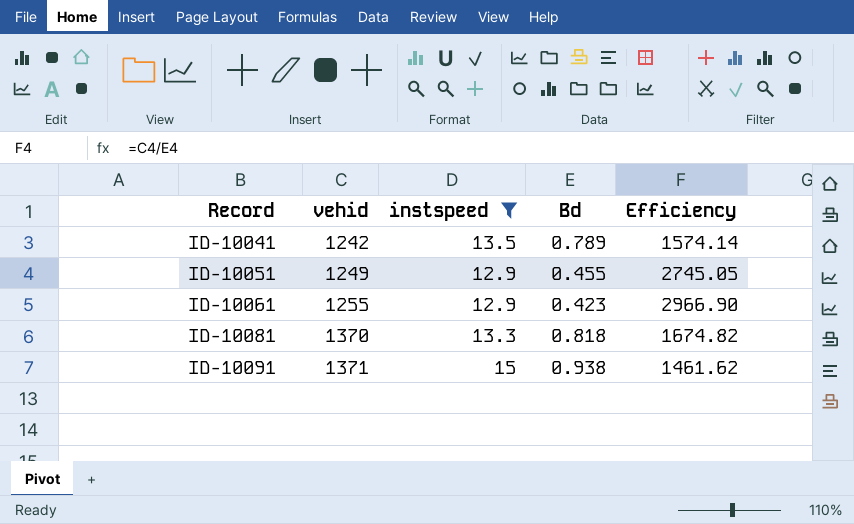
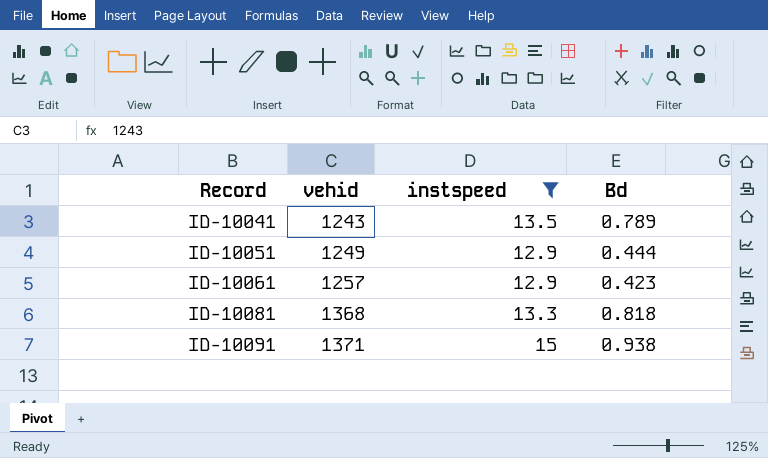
column Efficiency | formula: [vehid] / [Bd] -> none
ID-10041 | vehid: 1242 -> 1243
ID-10051 | Bd: 0.455 -> 0.444
ID-10061 | vehid: 1255 -> 1257
ID-10081 | vehid: 1370 -> 1368

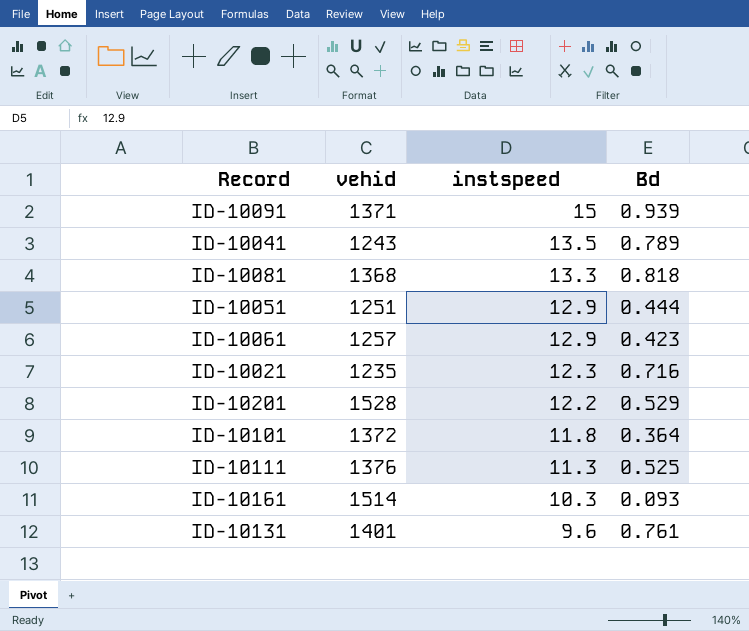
filter: instspeed >= 12.9 -> none
row order: Record ascending -> instspeed descending
ID-10091 | Bd: 0.938 -> 0.939
ID-10051 | vehid: 1249 -> 1251

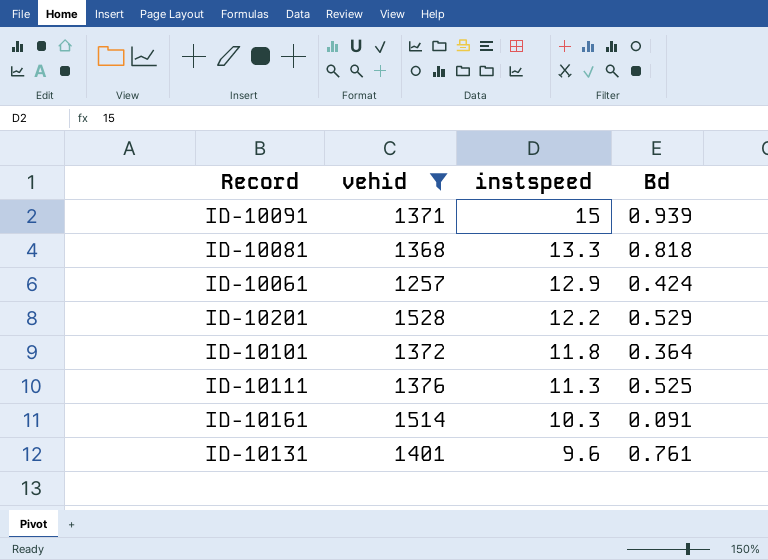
filter: none -> vehid >= 1257
ID-10061 | Bd: 0.423 -> 0.424
ID-10161 | Bd: 0.093 -> 0.091

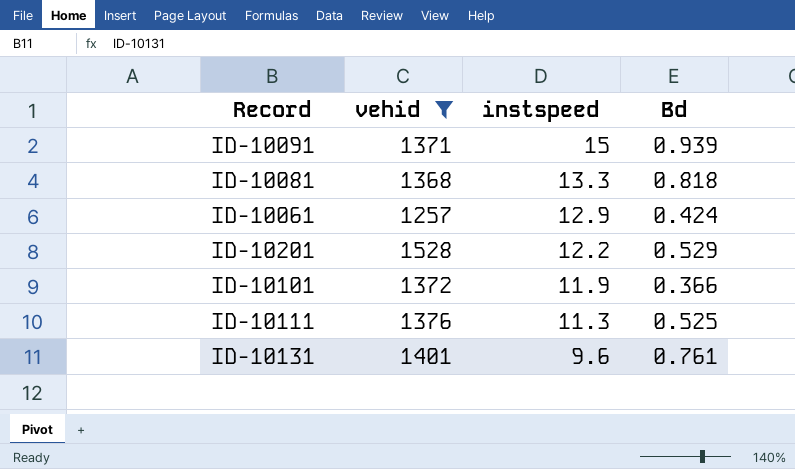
row ID-10161: 1514 | 10.3 | 0.091 -> none
ID-10101 | instspeed: 11.8 -> 11.9
ID-10101 | Bd: 0.364 -> 0.366

